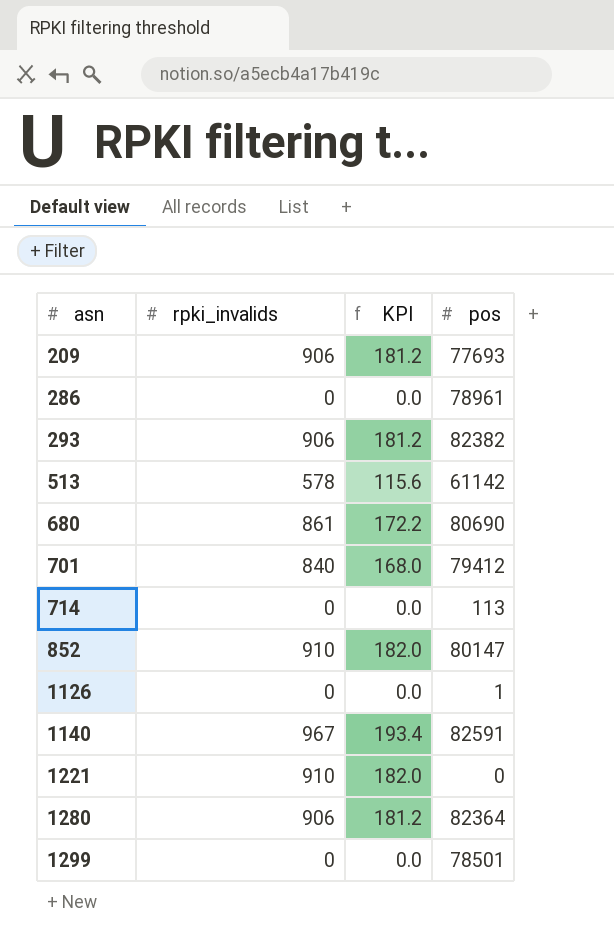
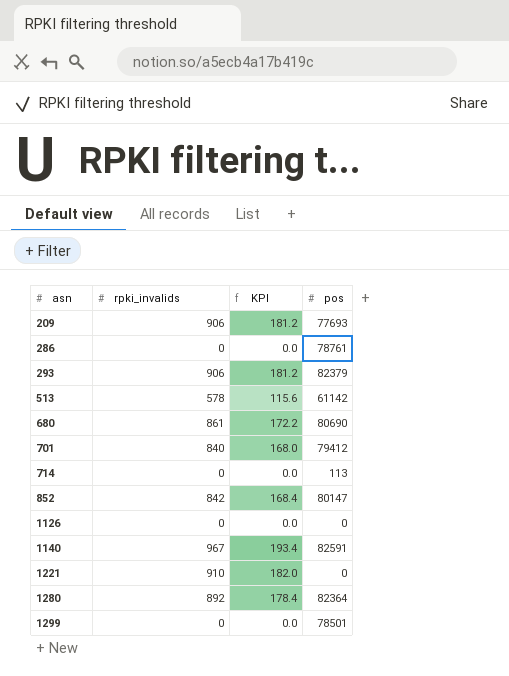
286 | pos: 78961 -> 78761
293 | pos: 82382 -> 82379
852 | rpki_invalids: 910 -> 842
852 | KPI: 182.0 -> 168.4
1126 | pos: 1 -> 0
1280 | rpki_invalids: 906 -> 892
1280 | KPI: 181.2 -> 178.4

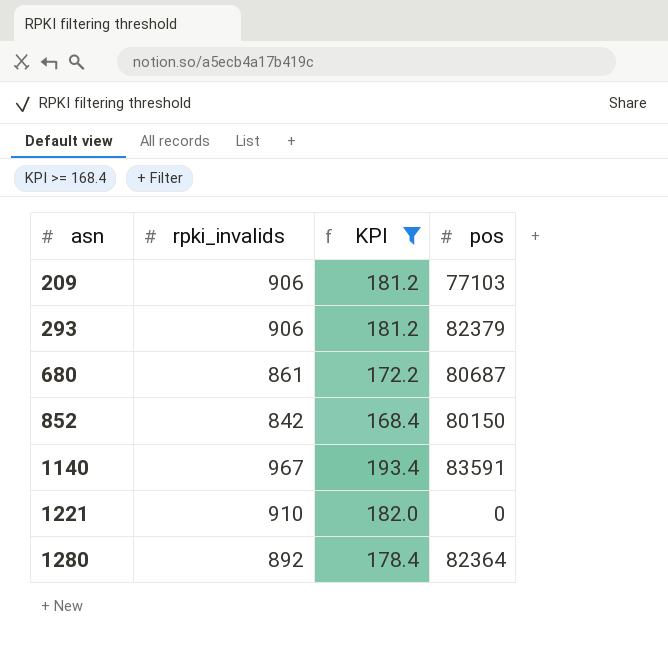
filter: none -> KPI >= 168.4
209 | pos: 77693 -> 77103
680 | pos: 80690 -> 80687
852 | pos: 80147 -> 80150
1140 | pos: 82591 -> 83591

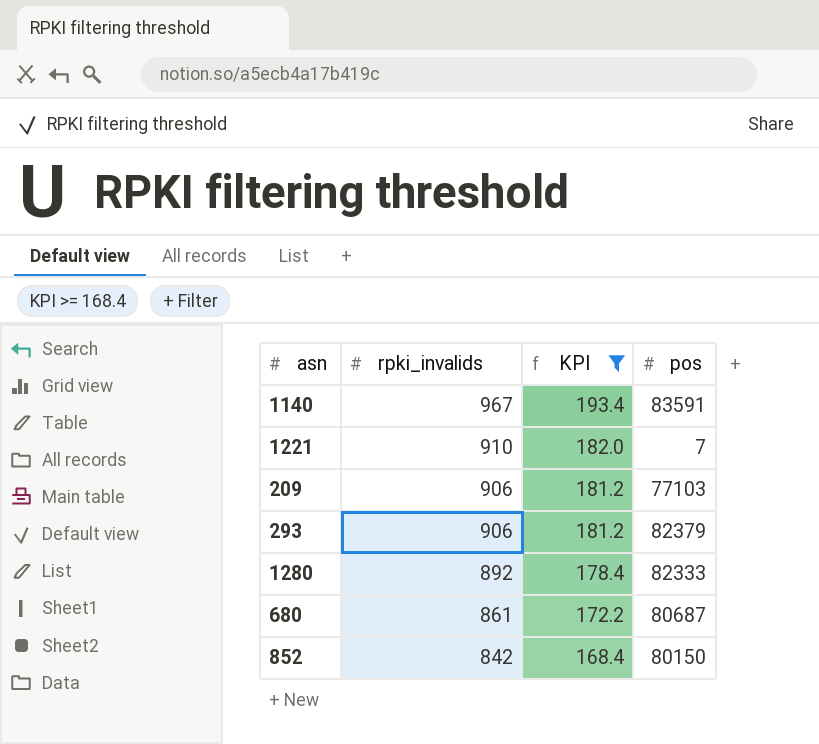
row order: asn ascending -> rpki_invalids descending
1221 | pos: 0 -> 7
1280 | pos: 82364 -> 82333

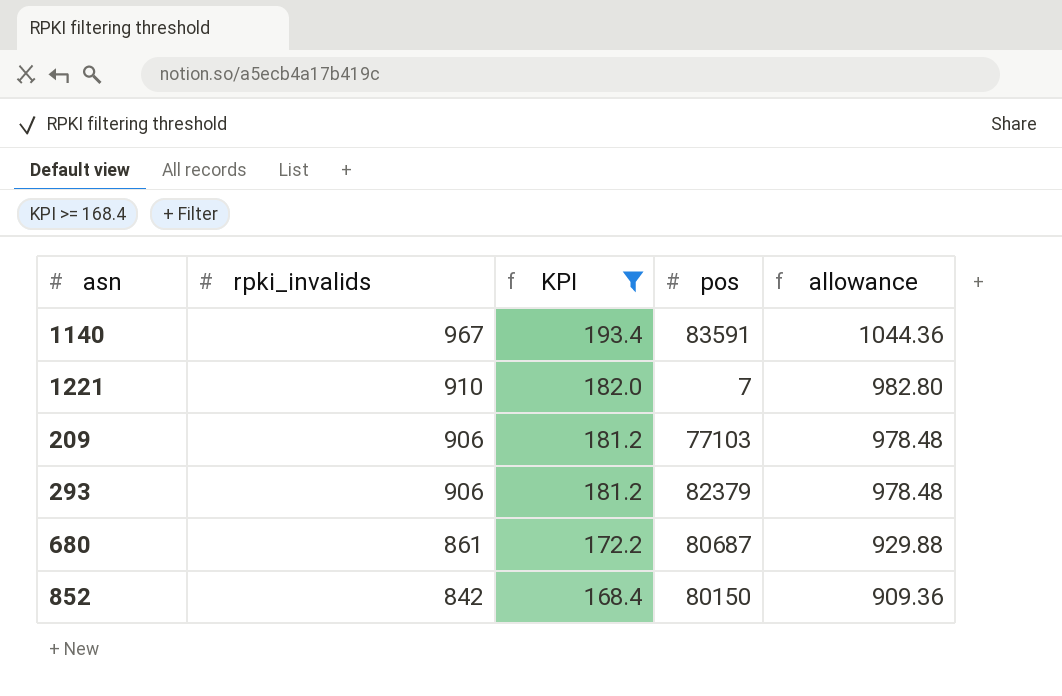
column allowance | formula: none -> [rpki_invalids] * 1.08
row 1280: 892 | 178.4 | 82333 -> none

